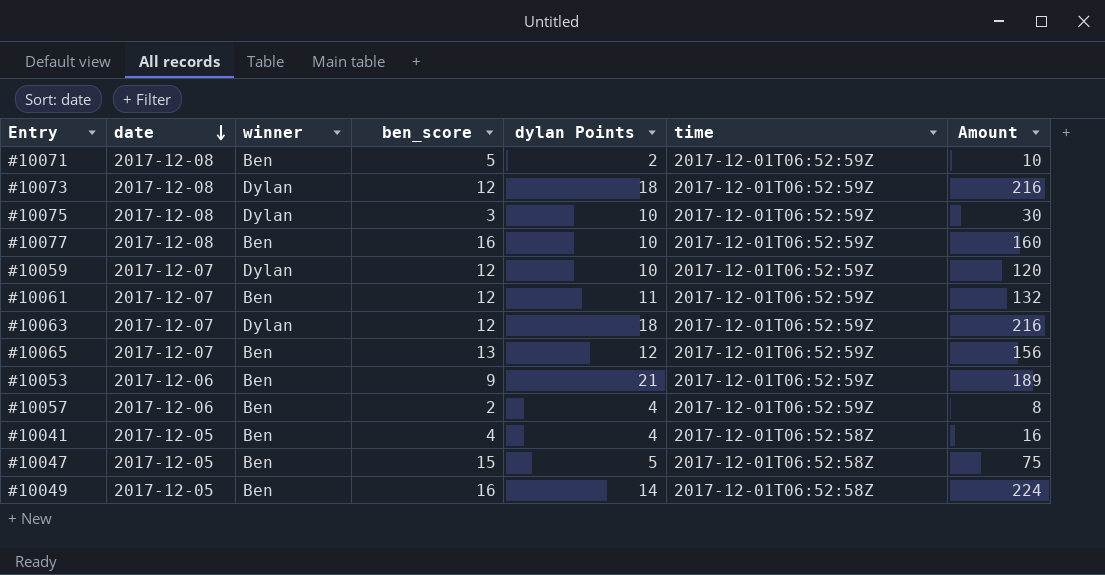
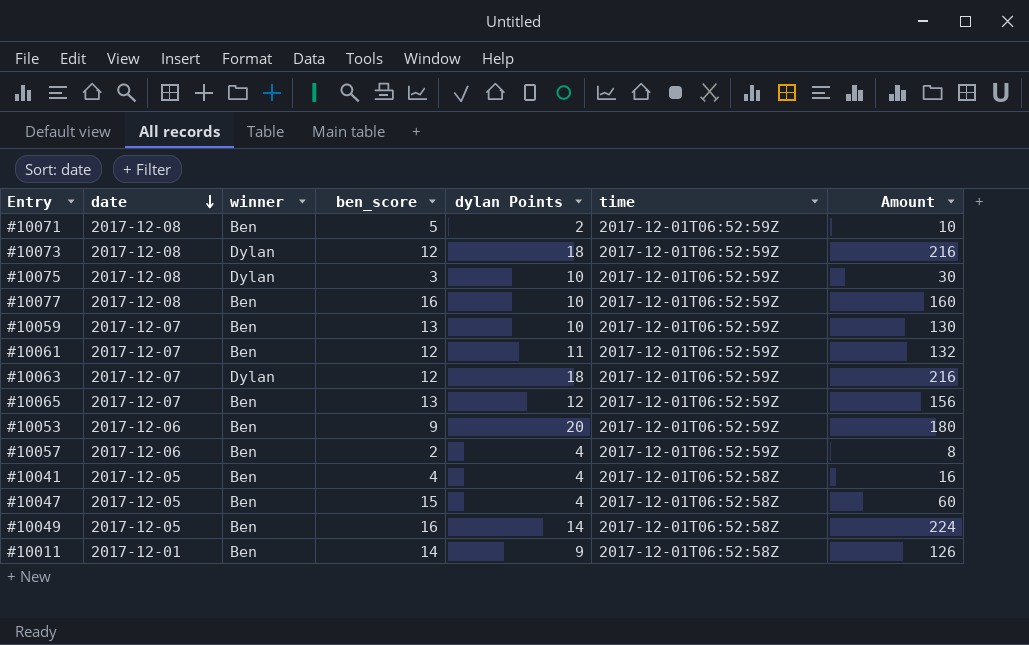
#10059 | winner: Dylan -> Ben
#10059 | ben_score: 12 -> 13
#10059 | Amount: 120 -> 130
#10053 | dylan Points: 21 -> 20
#10053 | Amount: 189 -> 180
#10047 | dylan Points: 5 -> 4
#10047 | Amount: 75 -> 60
row #10011: none -> 2017-12-01 | Ben | 14 | 9 | 2017-12-01T06:52:58Z | 126

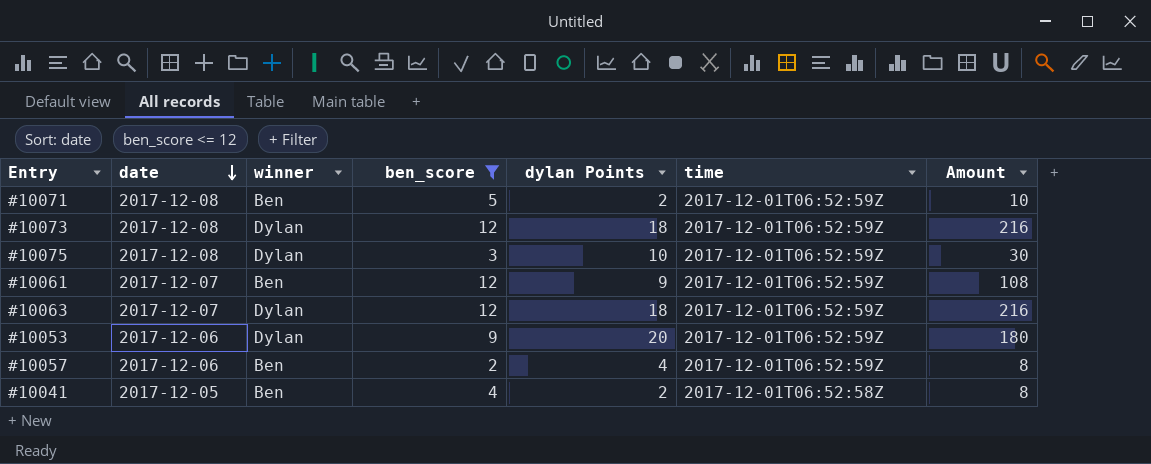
filter: none -> ben_score <= 12
#10061 | dylan Points: 11 -> 9
#10061 | Amount: 132 -> 108
#10053 | winner: Ben -> Dylan
#10041 | dylan Points: 4 -> 2
#10041 | Amount: 16 -> 8

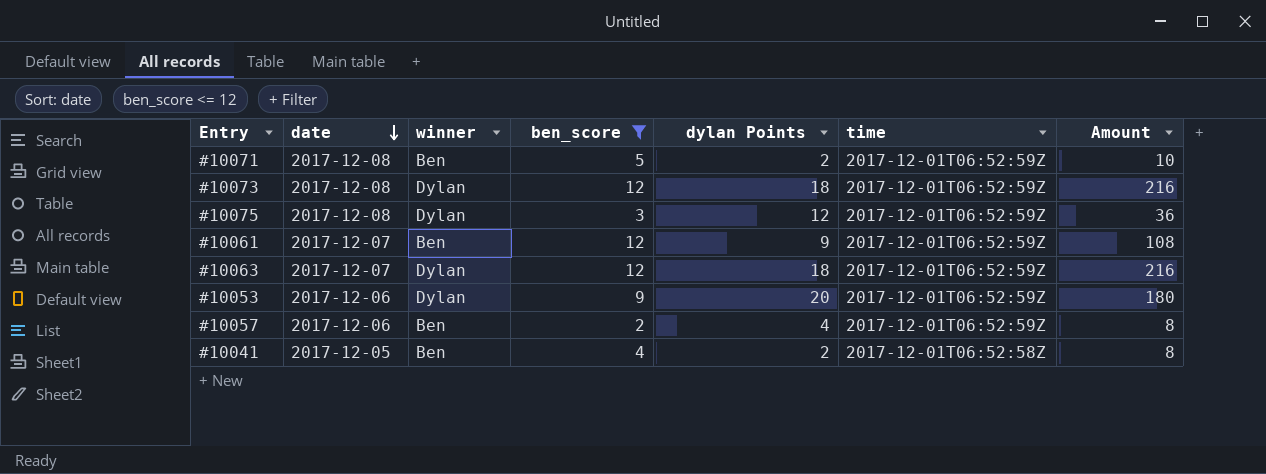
#10075 | dylan Points: 10 -> 12
#10075 | Amount: 30 -> 36

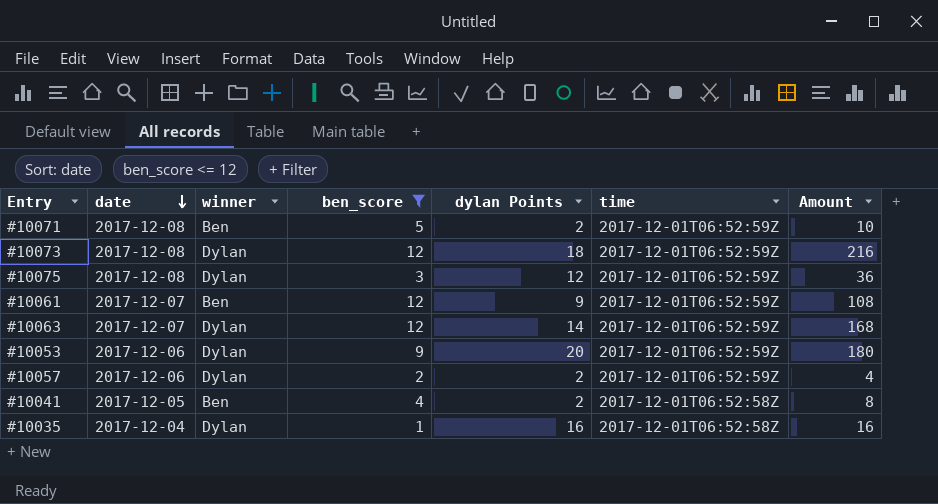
#10063 | dylan Points: 18 -> 14
#10063 | Amount: 216 -> 168
#10057 | winner: Ben -> Dylan
#10057 | dylan Points: 4 -> 2
#10057 | Amount: 8 -> 4
row #10035: none -> 2017-12-04 | Dylan | 1 | 16 | 2017-12-01T06:52:58Z | 16

